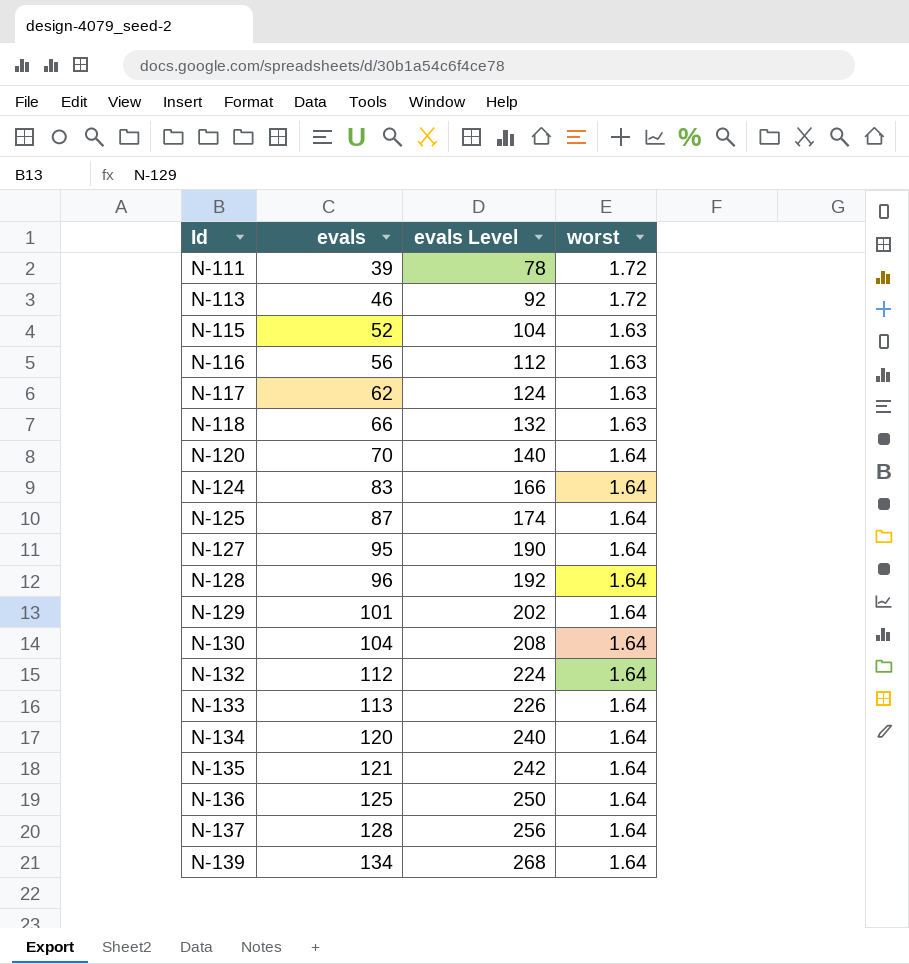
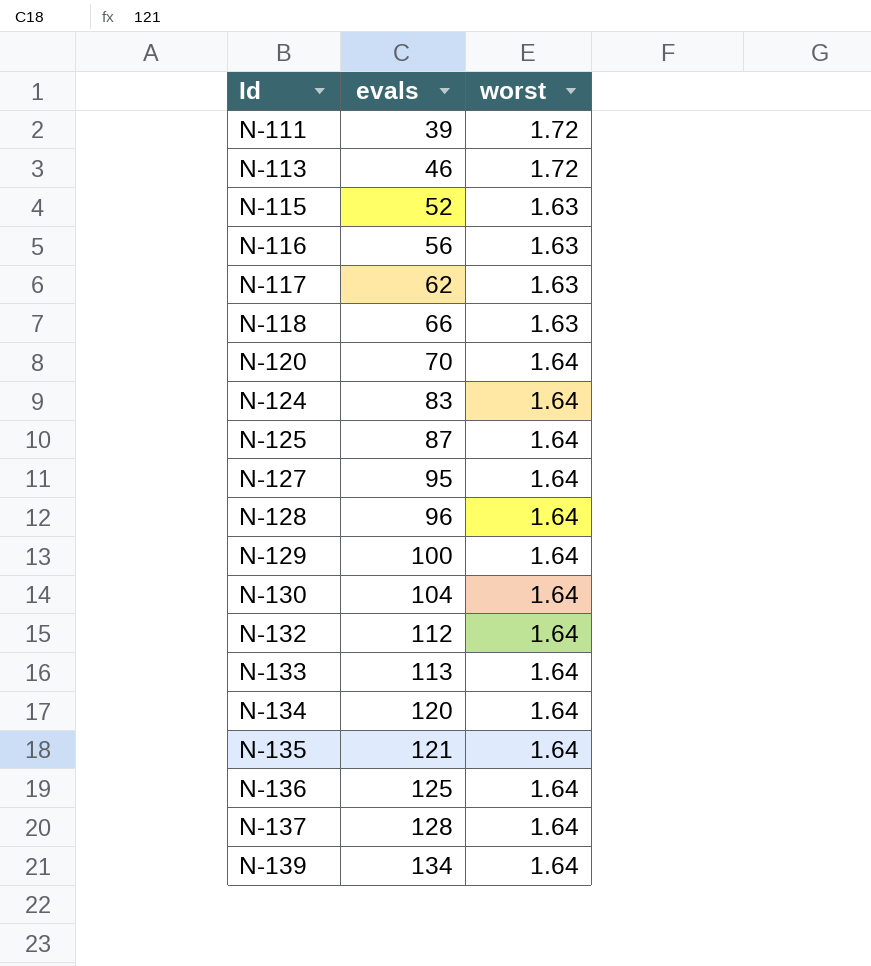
column evals Level | formula: [evals] * 2 -> none
N-129 | evals: 101 -> 100

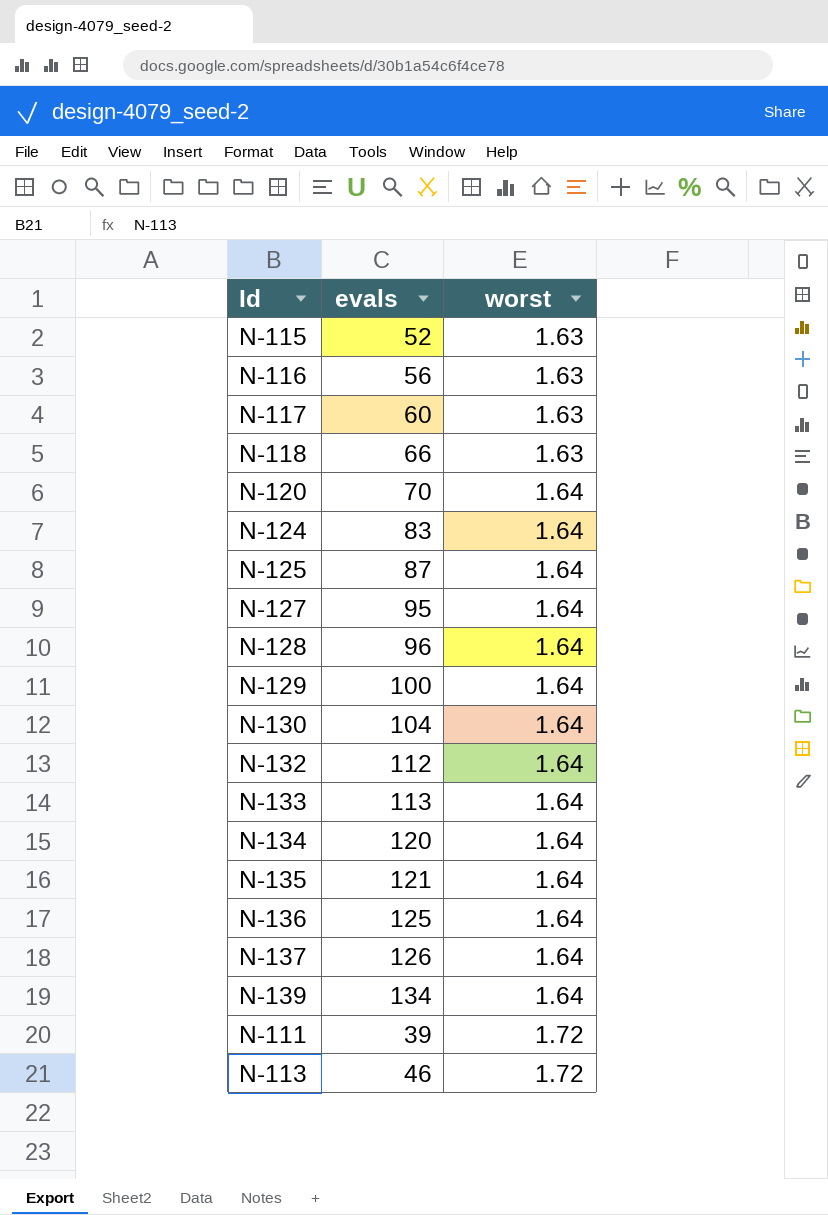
row order: Id ascending -> worst ascending
N-117 | evals: 62 -> 60
N-137 | evals: 128 -> 126

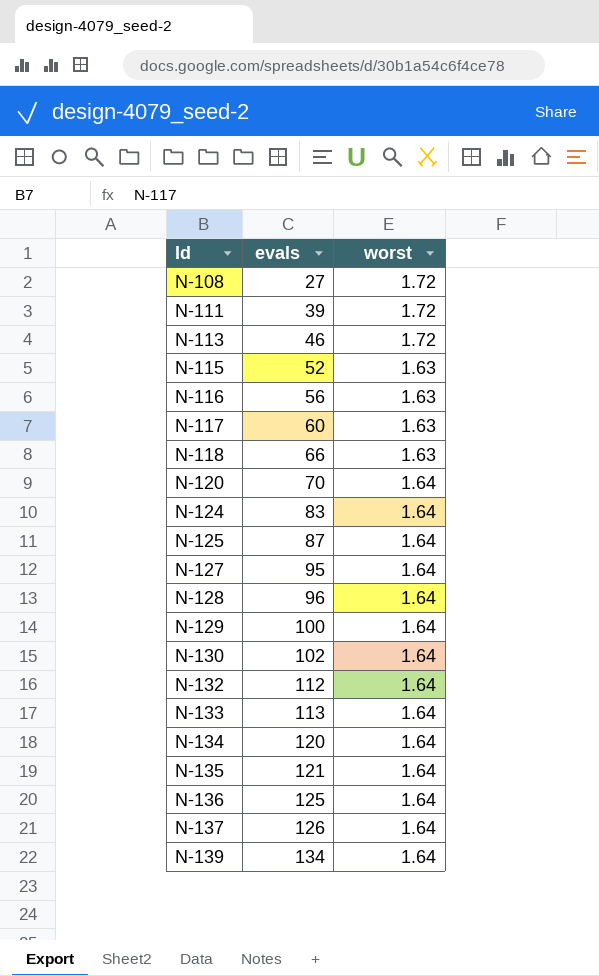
row order: worst ascending -> Id ascending
row N-108: none -> 27 | 1.72
N-130 | evals: 104 -> 102

